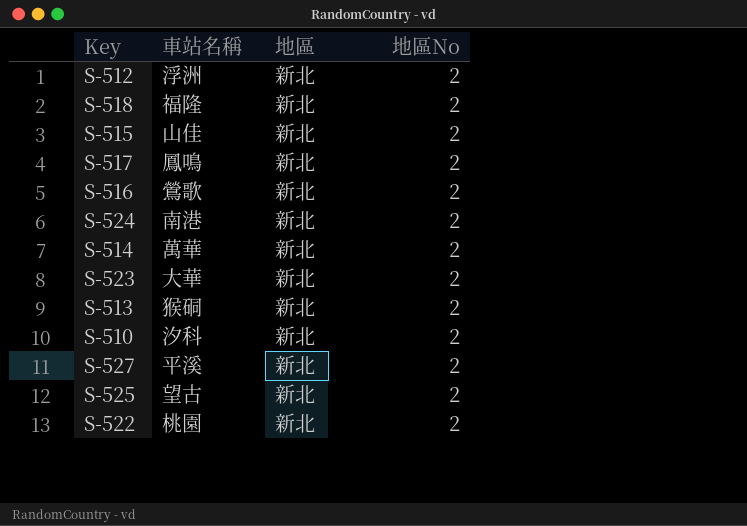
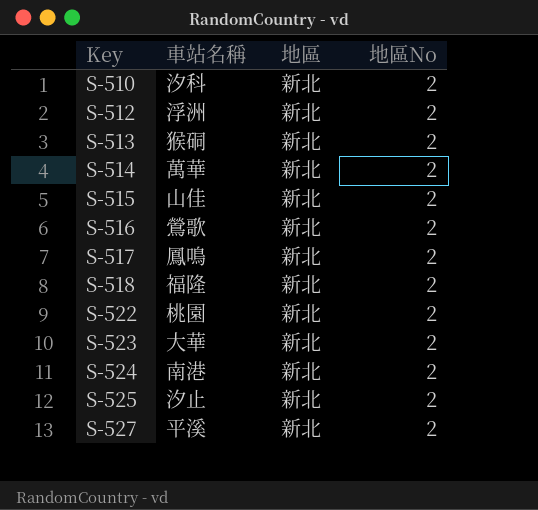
row order: none -> Key ascending
S-525 | 車站名稱: 望古 -> 汐止

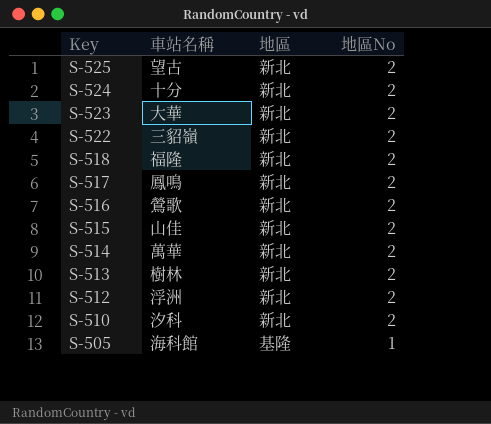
row order: Key ascending -> Key descending
row S-527: 平溪 | 新北 | 2 -> none
S-525 | 車站名稱: 汐止 -> 望古
S-524 | 車站名稱: 南港 -> 十分
S-522 | 車站名稱: 桃園 -> 三貂嶺
S-513 | 車站名稱: 猴硐 -> 樹林
row S-505: none -> 海科館 | 基隆 | 1

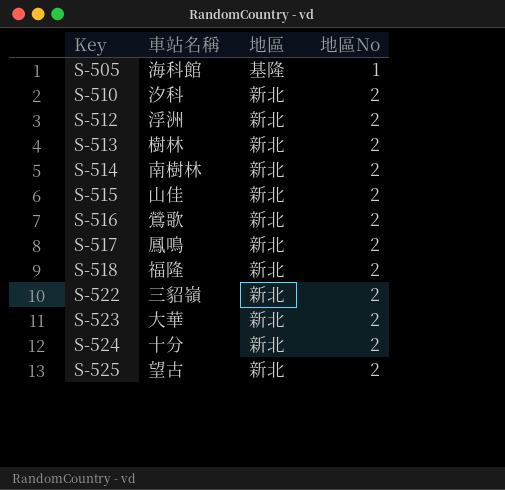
row order: Key descending -> Key ascending
S-514 | 車站名稱: 萬華 -> 南樹林

